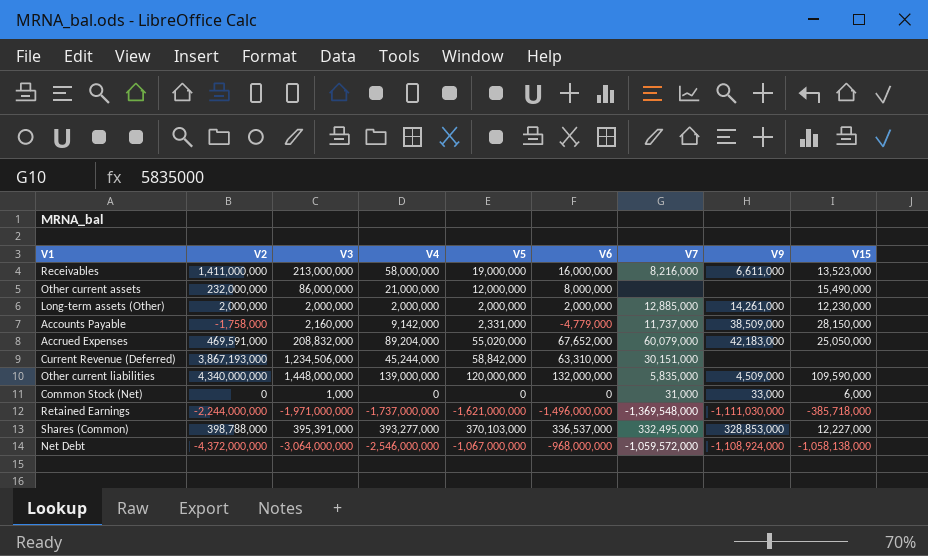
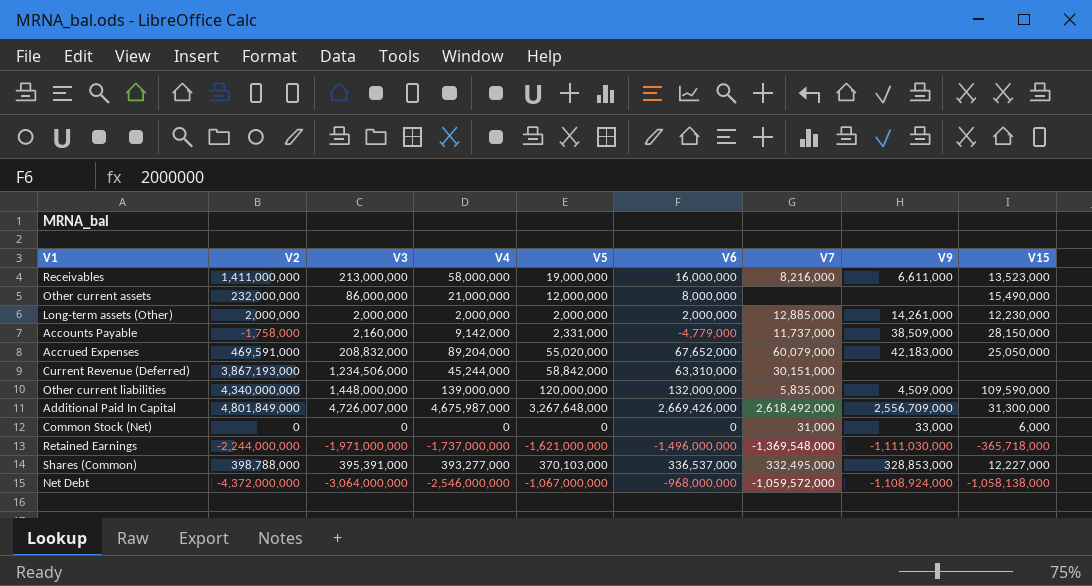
row Additional Paid In Capital: none -> 4,801,849,000 | 4,726,007,000 | 4,675,987,000 | 3,267,648,000 | 2,669,426,000 | 2,618,492,000 | 2,556,709,000 | 31,300,000
Common Stock (Net) | V3: 1,000 -> 0
Retained Earnings | V15: -385,718,000 -> -365,718,000

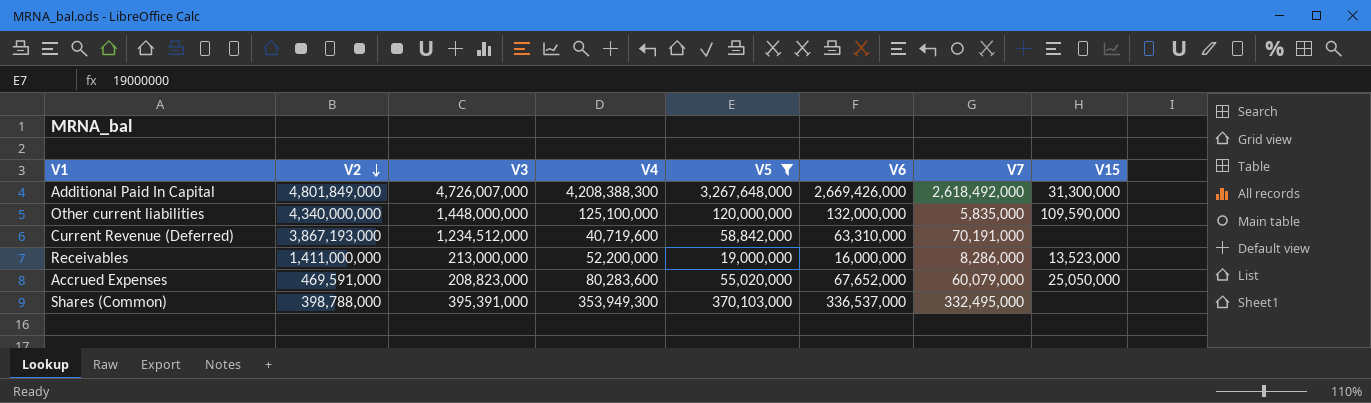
filter: none -> V5 >= 19,000,000
row order: none -> V2 descending
column V9 | position: 8 -> none
Additional Paid In Capital | V4: 4,675,987,000 -> 4,208,388,300
Other current liabilities | V4: 139,000,000 -> 125,100,000
Current Revenue (Deferred) | V3: 1,234,506,000 -> 1,234,512,000
Current Revenue (Deferred) | V4: 45,244,000 -> 40,719,600
Current Revenue (Deferred) | V7: 30,151,000 -> 70,191,000
Receivables | V4: 58,000,000 -> 52,200,000
Receivables | V7: 8,216,000 -> 8,286,000
Accrued Expenses | V3: 208,832,000 -> 208,823,000
Accrued Expenses | V4: 89,204,000 -> 80,283,600
Shares (Common) | V4: 393,277,000 -> 353,949,300
Shares (Common) | V15: 12,227,000 -> none

